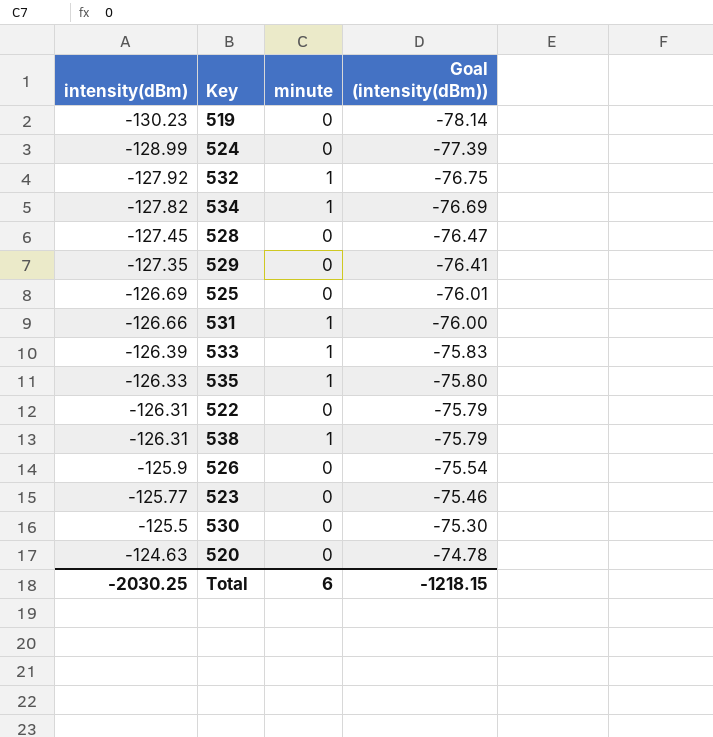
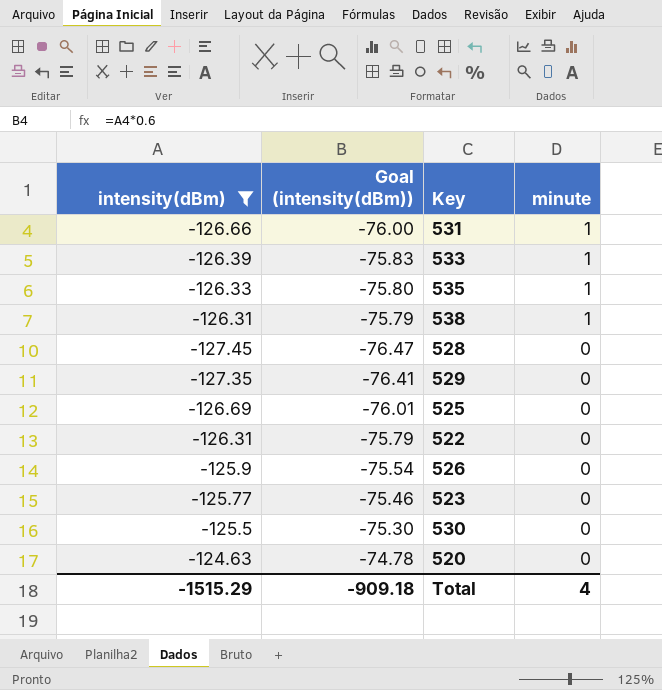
filter: none -> intensity(dBm) >= -127.45
row order: intensity(dBm) ascending -> minute descending
column Goal (intensity(dBm)) | position: 4 -> 2
Total | intensity(dBm): -2030.25 -> -1515.29
Total | Goal (intensity(dBm)): -1218.15 -> -909.18
Total | minute: 6 -> 4

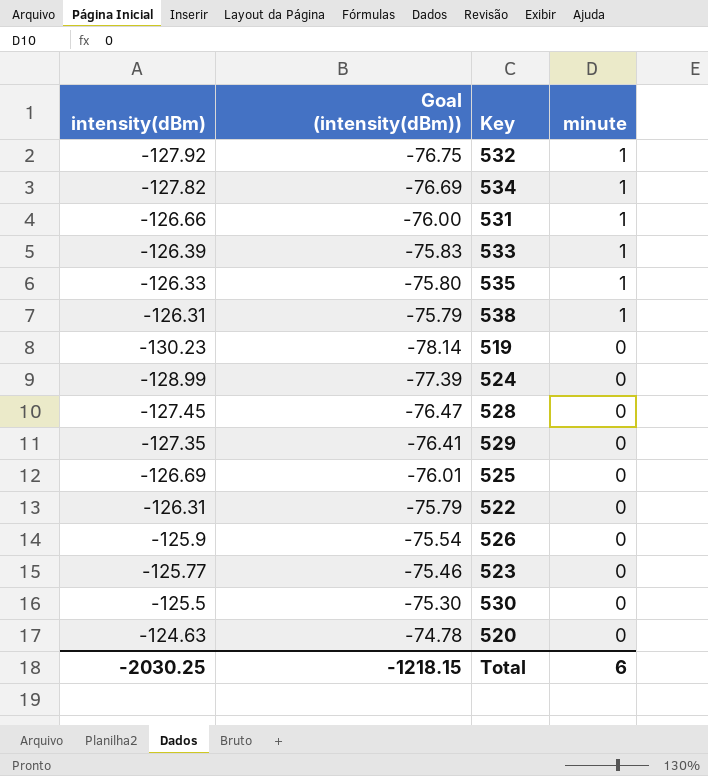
filter: intensity(dBm) >= -127.45 -> none
Total | intensity(dBm): -1515.29 -> -2030.25
Total | Goal (intensity(dBm)): -909.18 -> -1218.15
Total | minute: 4 -> 6

